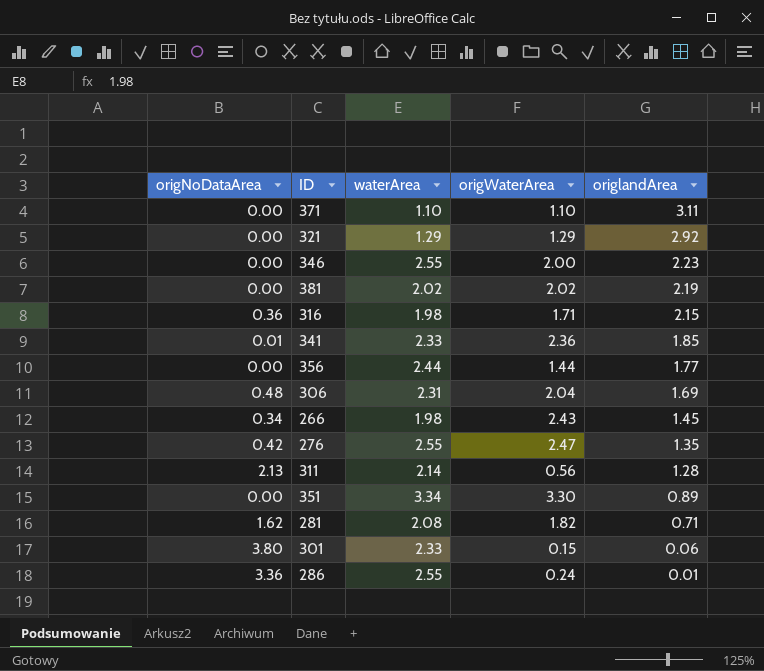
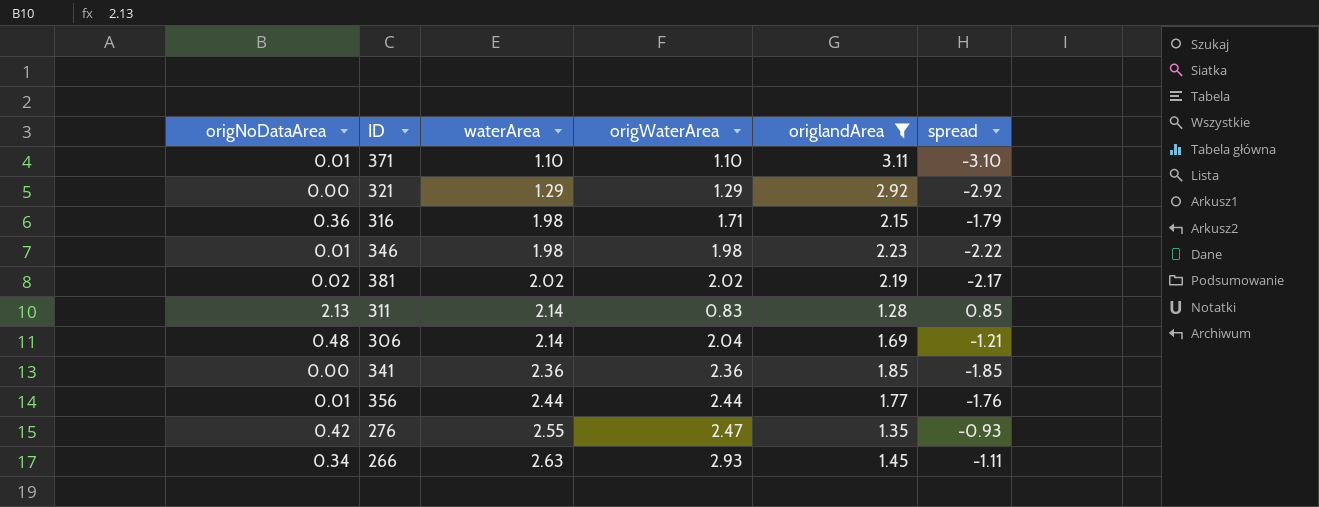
filter: none -> origlandArea >= 1.28
row order: origlandArea descending -> waterArea ascending
column spread | formula: none -> [origNoDataArea] - [origlandArea]
371 | origNoDataArea: 0.00 -> 0.01
346 | origNoDataArea: 0.00 -> 0.01
346 | waterArea: 2.55 -> 1.98
346 | origWaterArea: 2.00 -> 1.98
381 | origNoDataArea: 0.00 -> 0.02
311 | origWaterArea: 0.56 -> 0.83
306 | waterArea: 2.31 -> 2.14
341 | origNoDataArea: 0.01 -> 0.00
341 | waterArea: 2.33 -> 2.36
356 | origNoDataArea: 0.00 -> 0.01
356 | origWaterArea: 1.44 -> 2.44
266 | waterArea: 1.98 -> 2.63
266 | origWaterArea: 2.43 -> 2.93

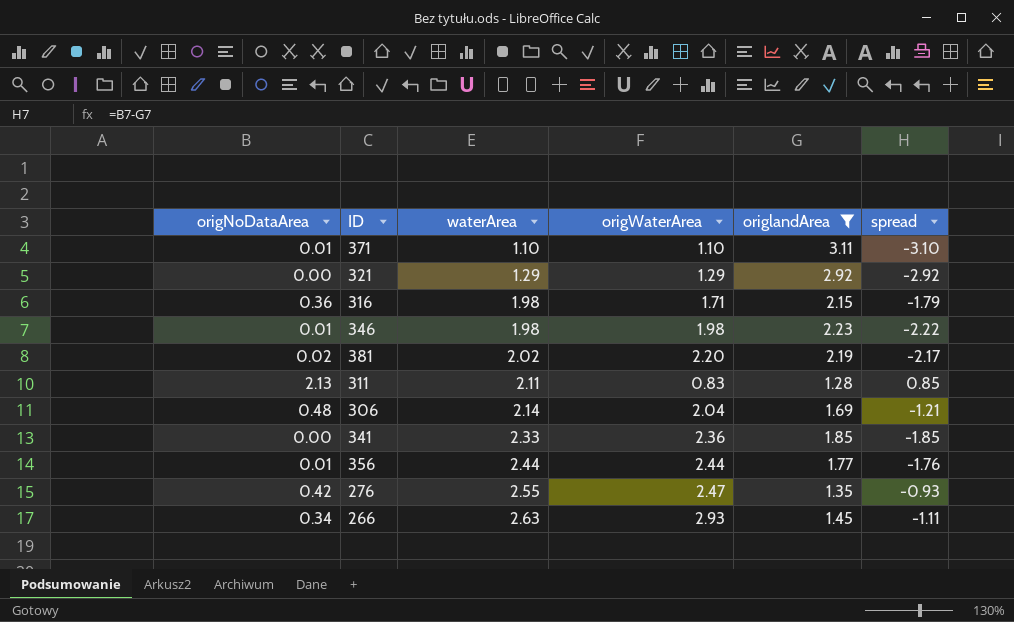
381 | origWaterArea: 2.02 -> 2.20
311 | waterArea: 2.14 -> 2.11
341 | waterArea: 2.36 -> 2.33

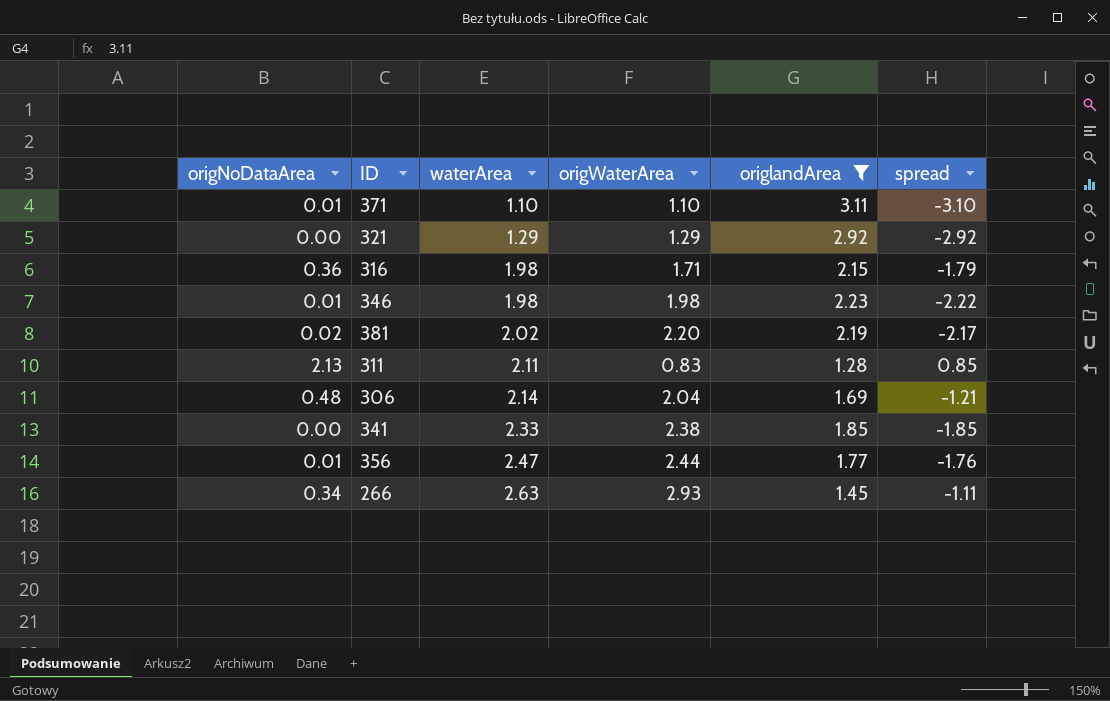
row 276: 0.42 | 2.55 | 2.47 | 1.35 | -0.93 -> none
341 | origWaterArea: 2.36 -> 2.38
356 | waterArea: 2.44 -> 2.47

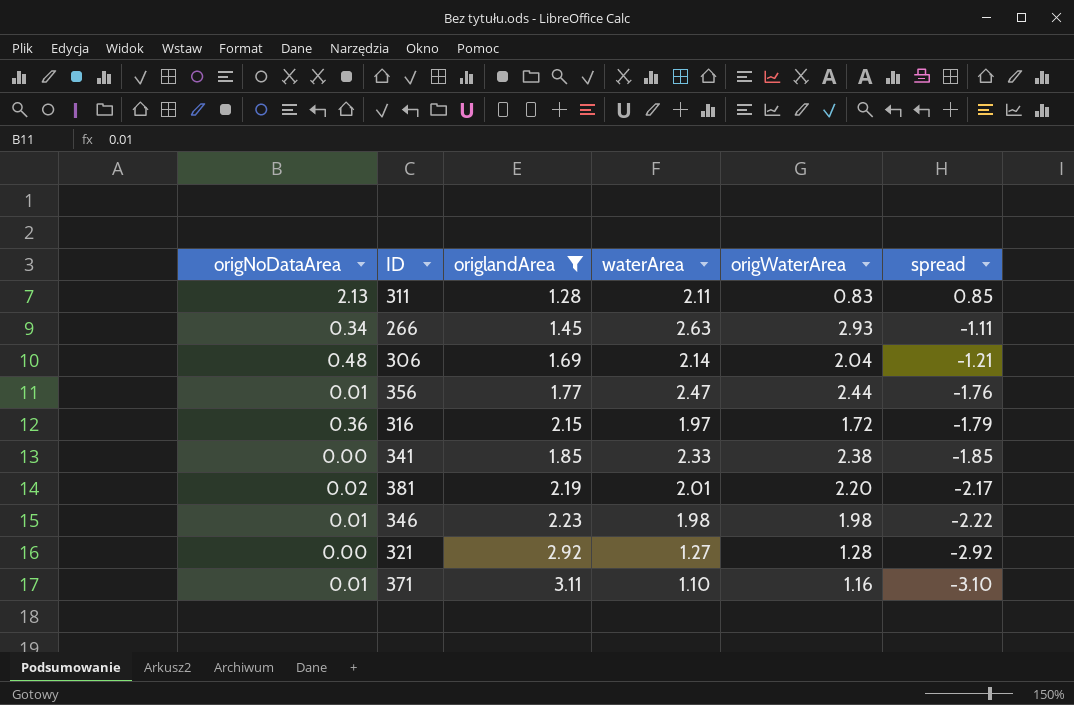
row order: waterArea ascending -> spread descending
column origlandArea | position: 5 -> 3
316 | waterArea: 1.98 -> 1.97
316 | origWaterArea: 1.71 -> 1.72
381 | waterArea: 2.02 -> 2.01
321 | waterArea: 1.29 -> 1.27
321 | origWaterArea: 1.29 -> 1.28
371 | origWaterArea: 1.10 -> 1.16

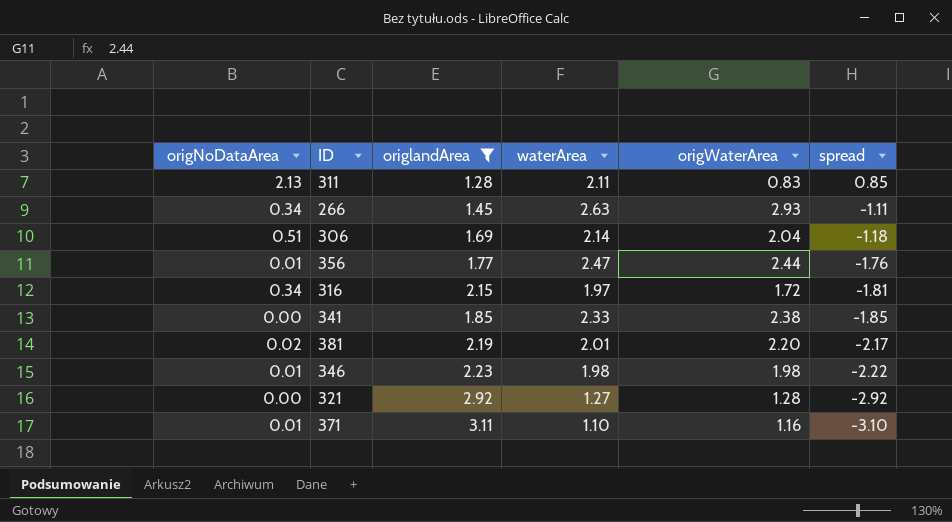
306 | origNoDataArea: 0.48 -> 0.51
306 | spread: -1.21 -> -1.18
316 | origNoDataArea: 0.36 -> 0.34
316 | spread: -1.79 -> -1.81

